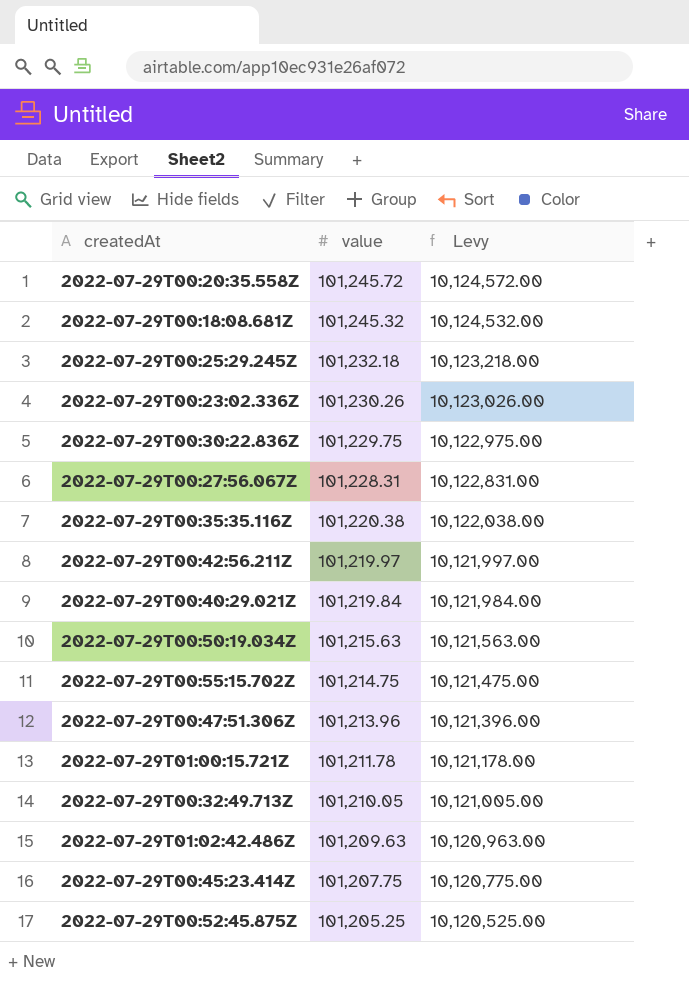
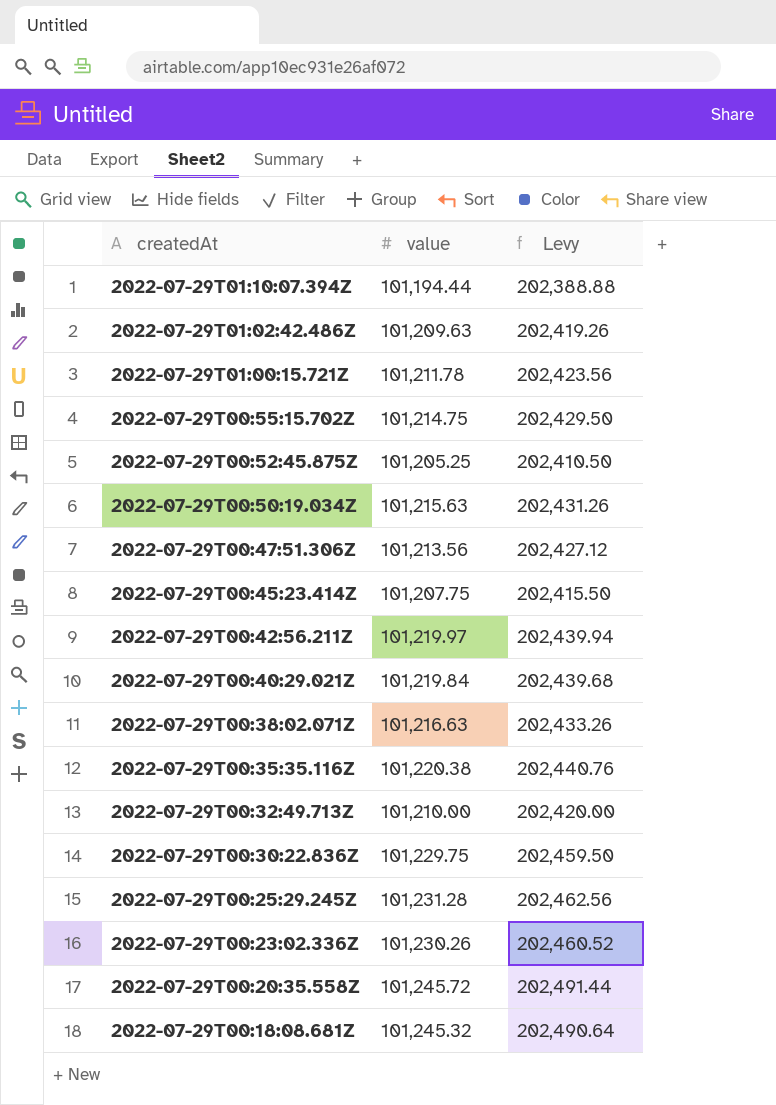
row order: value descending -> createdAt descending
column Levy | formula: [value] * 100 -> [value] * 2
row 2022-07-29T00:27:56.067Z: 101,228.31 | 10,122,831.00 -> none
row 2022-07-29T01:10:07.394Z: none -> 101,194.44 | 202,388.88
2022-07-29T00:47:51.306Z | value: 101,213.96 -> 101,213.56
row 2022-07-29T00:38:02.071Z: none -> 101,216.63 | 202,433.26
2022-07-29T00:32:49.713Z | value: 101,210.05 -> 101,210.00
2022-07-29T00:25:29.245Z | value: 101,232.18 -> 101,231.28

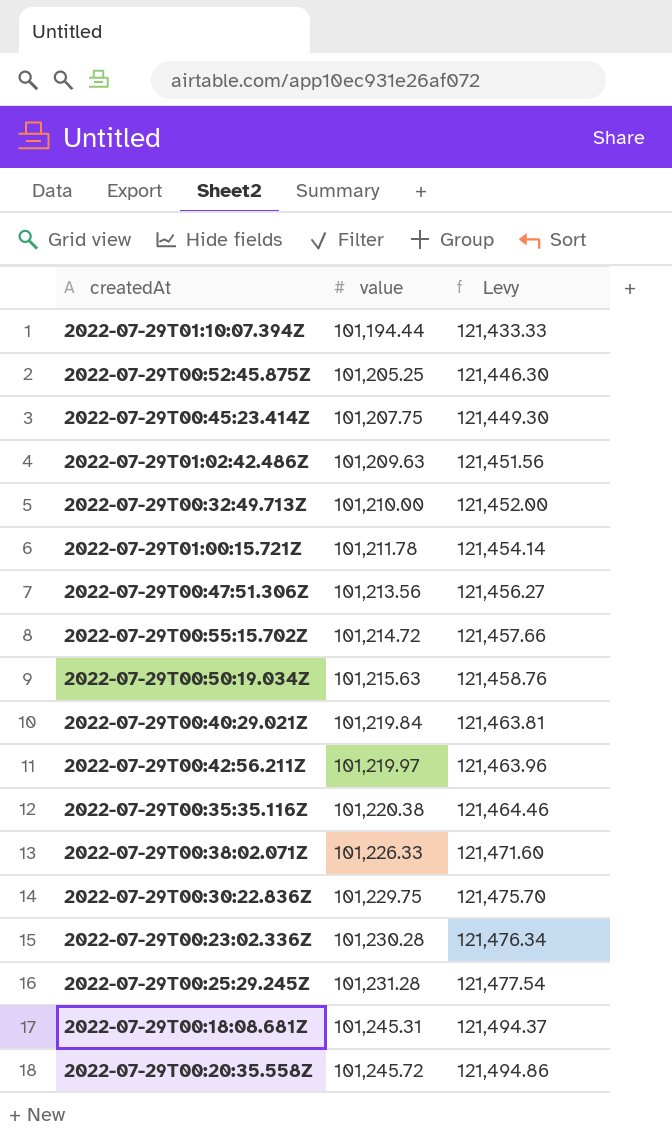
row order: createdAt descending -> value ascending
column Levy | formula: [value] * 2 -> [value] * 1.2
2022-07-29T00:55:15.702Z | value: 101,214.75 -> 101,214.72
2022-07-29T00:38:02.071Z | value: 101,216.63 -> 101,226.33
2022-07-29T00:23:02.336Z | value: 101,230.26 -> 101,230.28
2022-07-29T00:18:08.681Z | value: 101,245.32 -> 101,245.31

